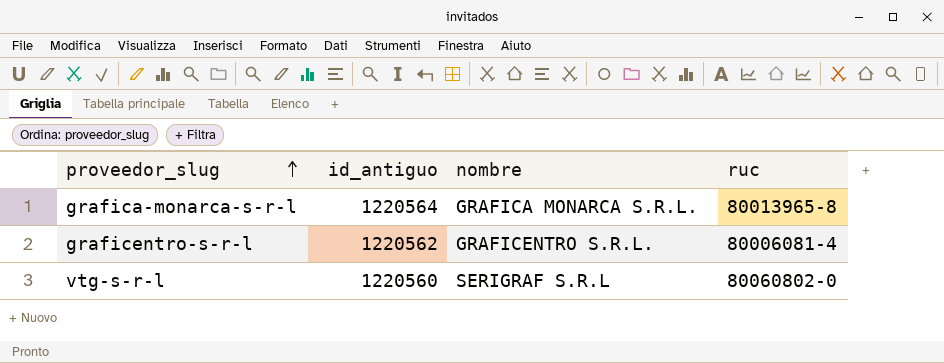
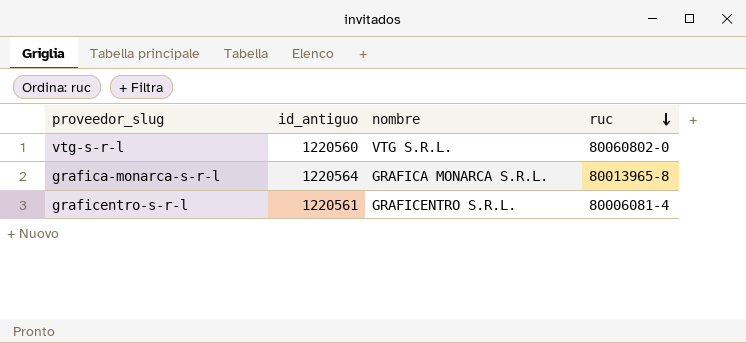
row order: proveedor_slug ascending -> ruc descending
vtg-s-r-l | nombre: SERIGRAF S.R.L -> VTG S.R.L.
graficentro-s-r-l | id_antiguo: 1220562 -> 1220561

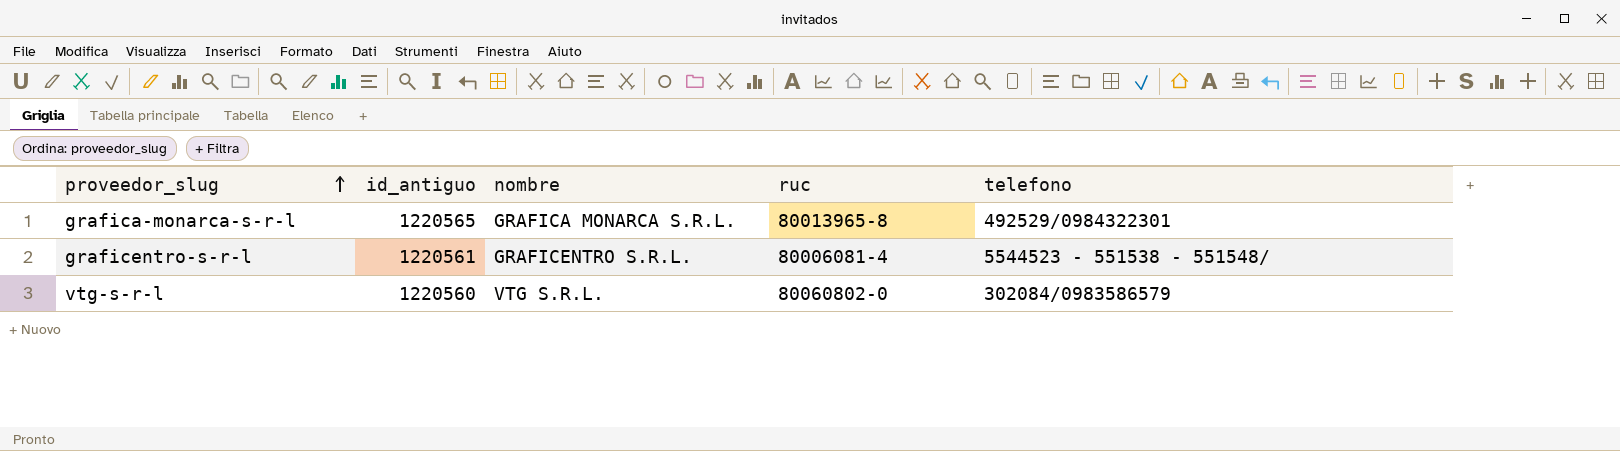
row order: ruc descending -> proveedor_slug ascending
column telefono | position: none -> 5
grafica-monarca-s-r-l | id_antiguo: 1220564 -> 1220565

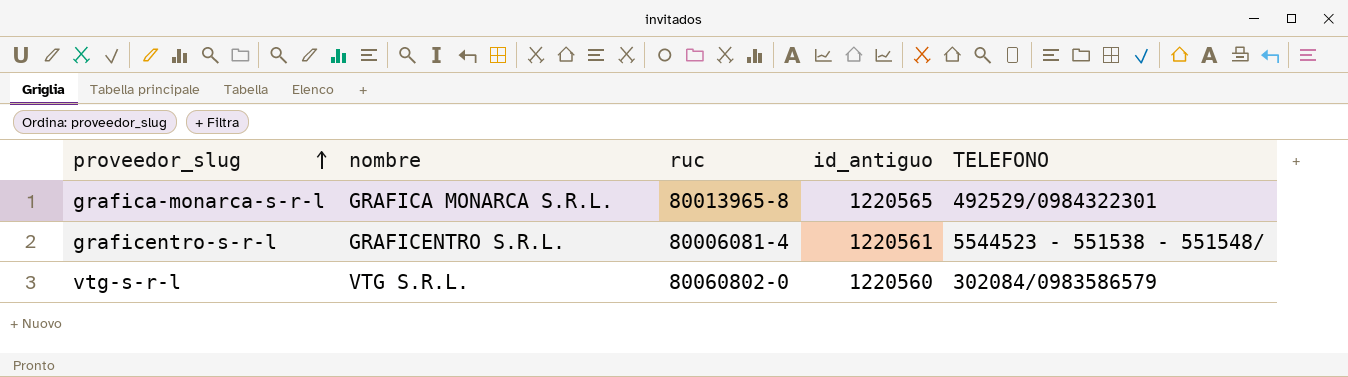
column id_antiguo | position: 2 -> 4
column name: telefono -> TELEFONO

